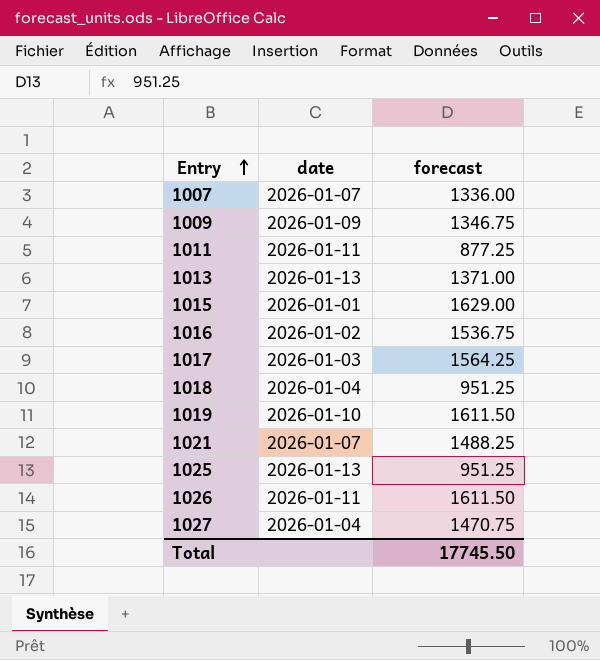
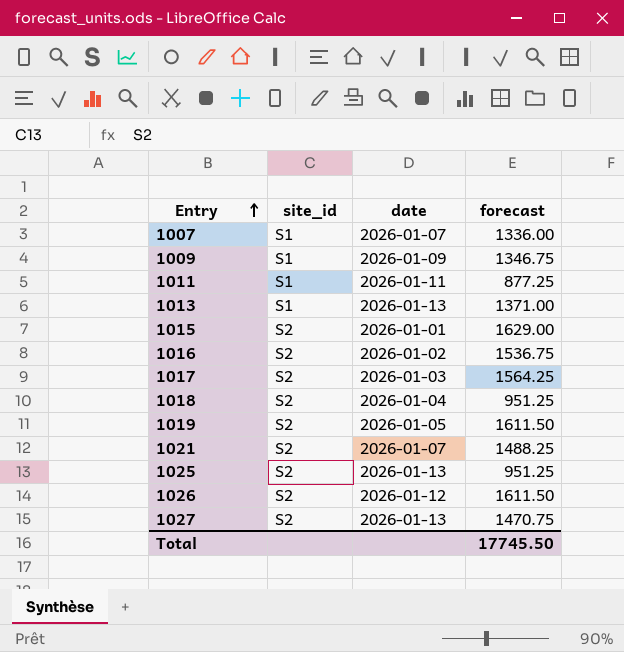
column site_id | position: none -> 2
1019 | date: 2026-01-10 -> 2026-01-05
1026 | date: 2026-01-11 -> 2026-01-12
1027 | date: 2026-01-04 -> 2026-01-13

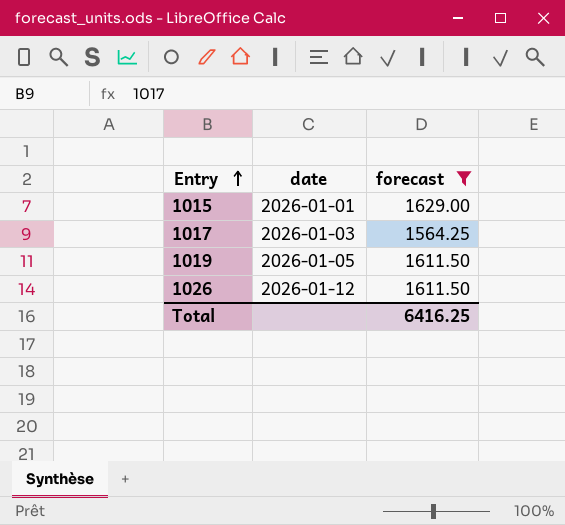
filter: none -> forecast >= 1564.25
column site_id | position: 2 -> none
Total | forecast: 17745.50 -> 6416.25

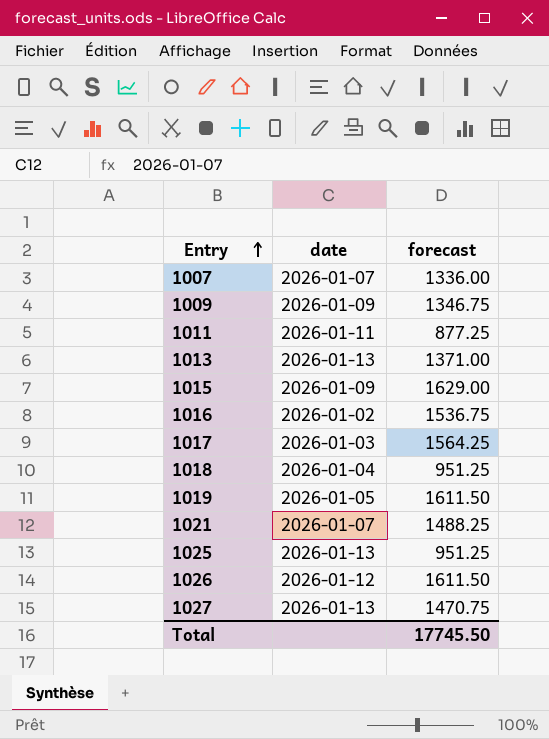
filter: forecast >= 1564.25 -> none
1015 | date: 2026-01-01 -> 2026-01-09
Total | forecast: 6416.25 -> 17745.50

